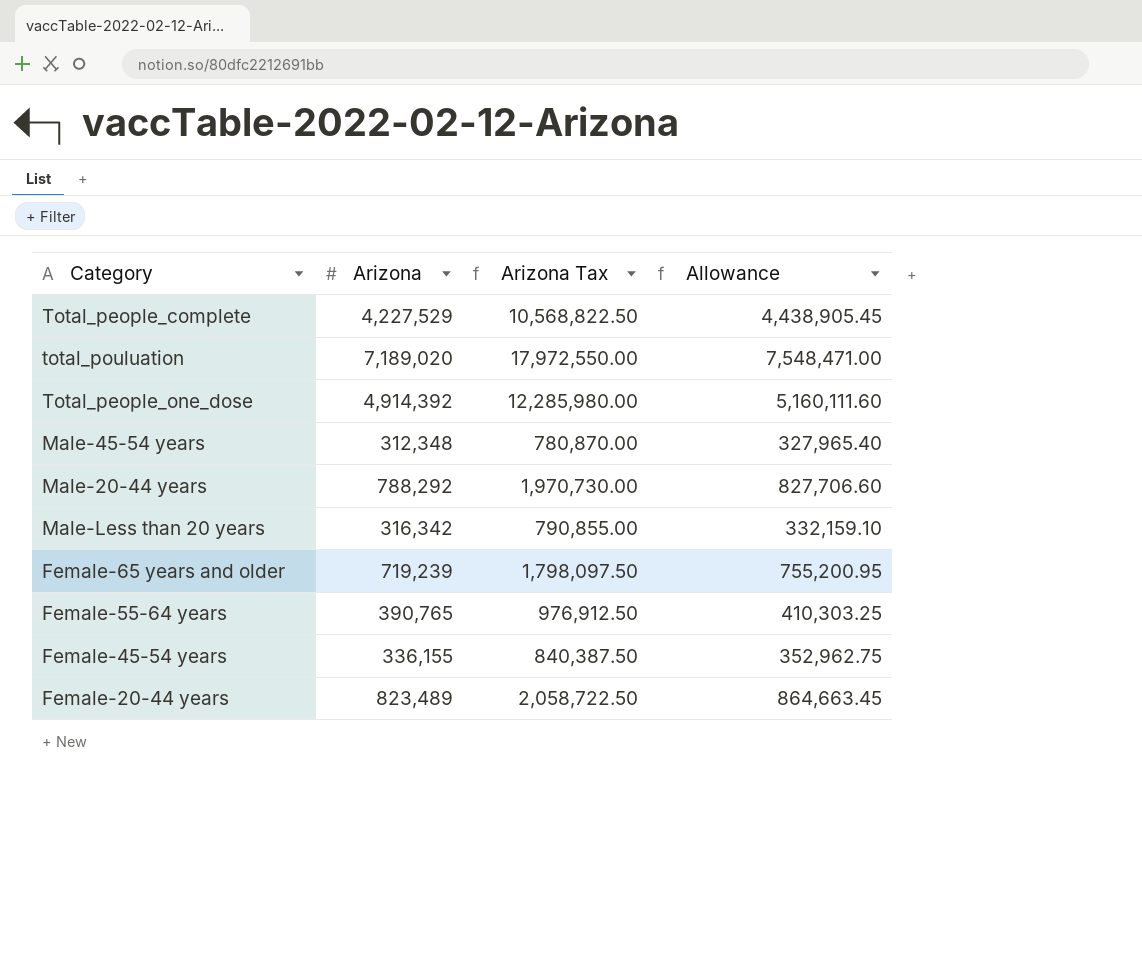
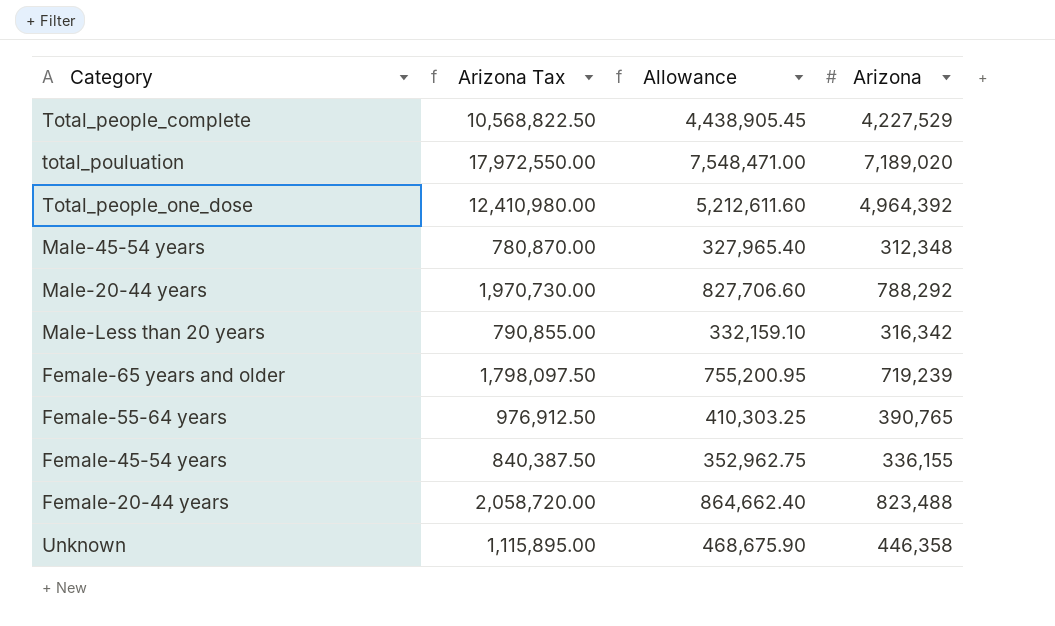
column Arizona | position: 2 -> 4
Total_people_one_dose | Arizona Tax: 12,285,980.00 -> 12,410,980.00
Total_people_one_dose | Allowance: 5,160,111.60 -> 5,212,611.60
Total_people_one_dose | Arizona: 4,914,392 -> 4,964,392
Female-20-44 years | Arizona Tax: 2,058,722.50 -> 2,058,720.00
Female-20-44 years | Allowance: 864,663.45 -> 864,662.40
Female-20-44 years | Arizona: 823,489 -> 823,488
row Unknown: none -> 1,115,895.00 | 468,675.90 | 446,358

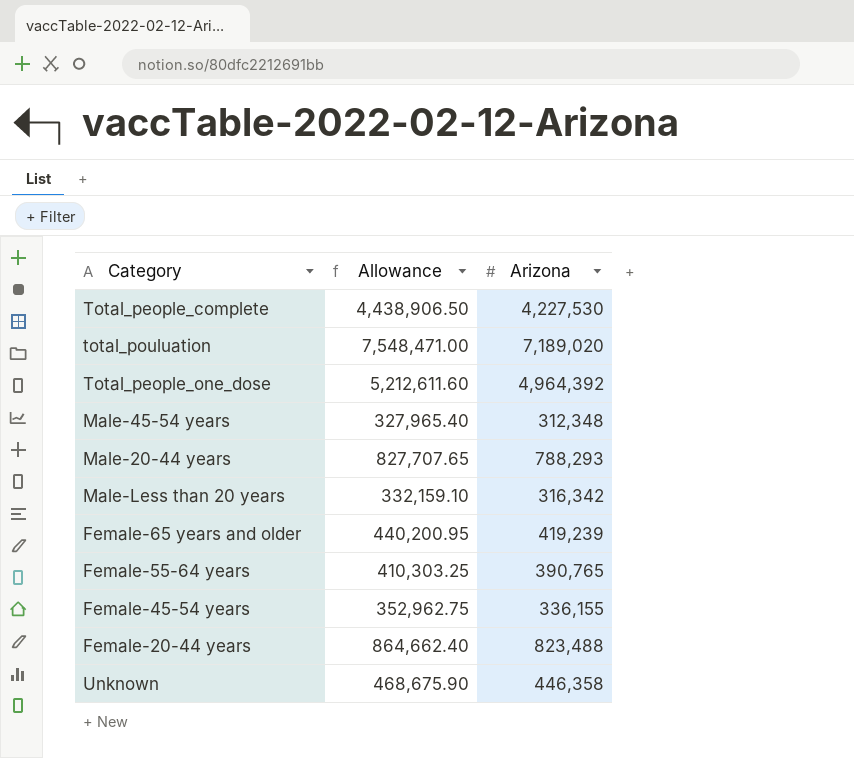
column Arizona Tax | formula: [Arizona] * 2.5 -> none
Total_people_complete | Allowance: 4,438,905.45 -> 4,438,906.50
Total_people_complete | Arizona: 4,227,529 -> 4,227,530
Male-20-44 years | Allowance: 827,706.60 -> 827,707.65
Male-20-44 years | Arizona: 788,292 -> 788,293
Female-65 years and older | Allowance: 755,200.95 -> 440,200.95
Female-65 years and older | Arizona: 719,239 -> 419,239

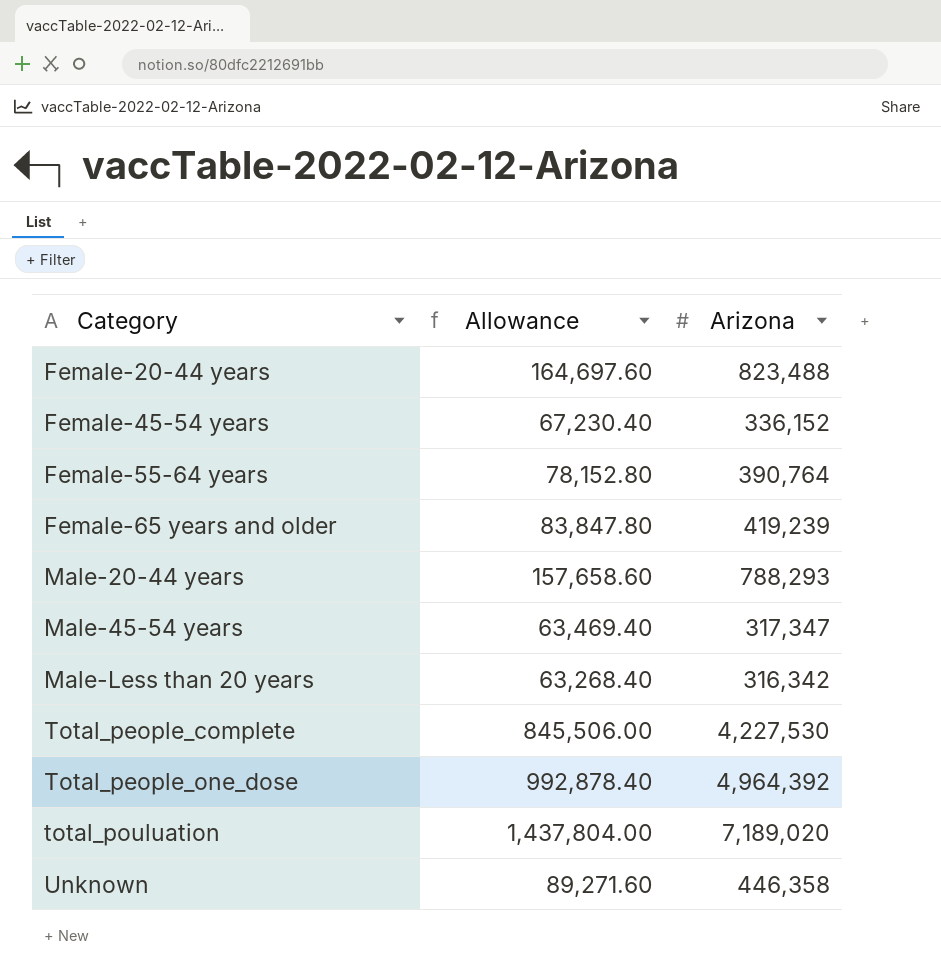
row order: none -> Category ascending
column Allowance | formula: [Arizona] * 1.05 -> [Arizona] * 0.2
Female-45-54 years | Arizona: 336,155 -> 336,152
Female-55-64 years | Arizona: 390,765 -> 390,764
Male-45-54 years | Arizona: 312,348 -> 317,347

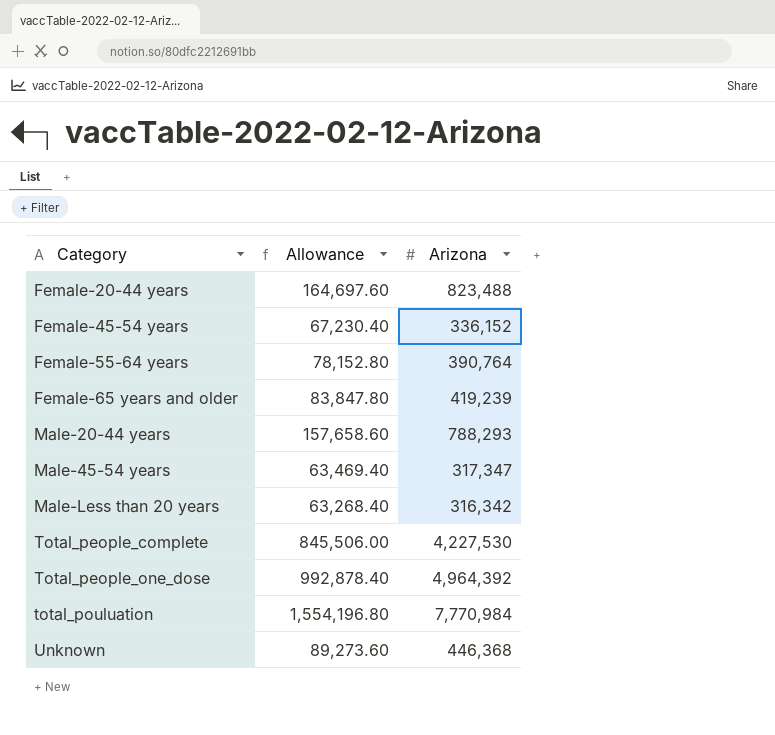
total_pouluation | Allowance: 1,437,804.00 -> 1,554,196.80
total_pouluation | Arizona: 7,189,020 -> 7,770,984
Unknown | Allowance: 89,271.60 -> 89,273.60
Unknown | Arizona: 446,358 -> 446,368

